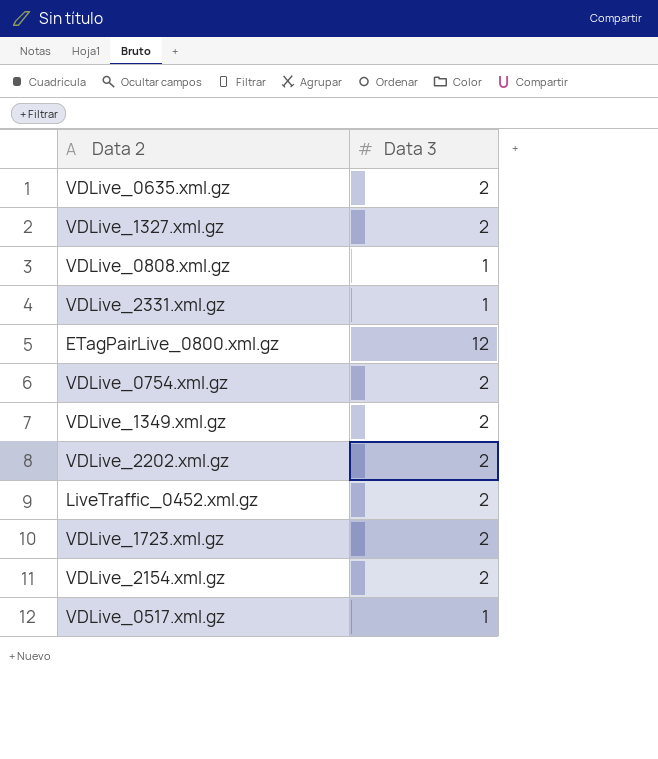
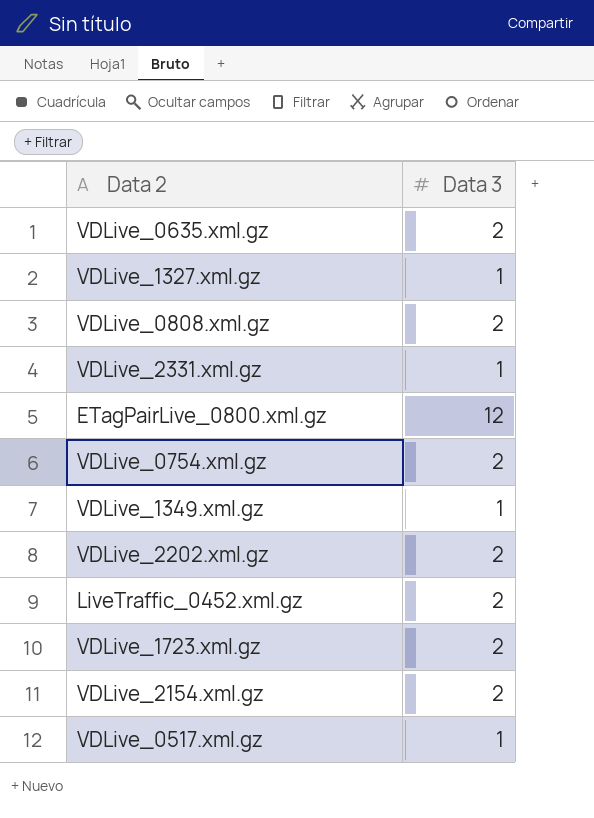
VDLive_1327.xml.gz | Data 3: 2 -> 1
VDLive_0808.xml.gz | Data 3: 1 -> 2
VDLive_1349.xml.gz | Data 3: 2 -> 1

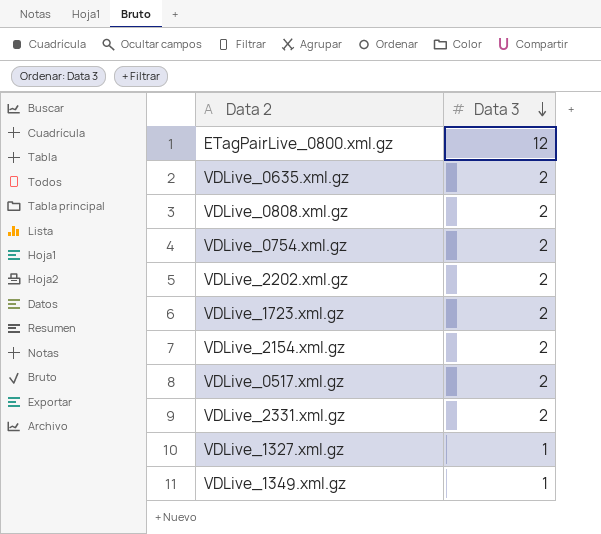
row order: none -> Data 3 descending
row LiveTraffic_0452.xml.gz: 2 -> none
VDLive_0517.xml.gz | Data 3: 1 -> 2
VDLive_2331.xml.gz | Data 3: 1 -> 2

